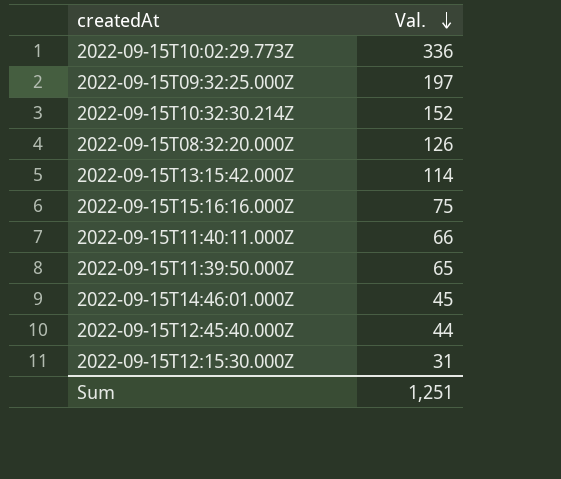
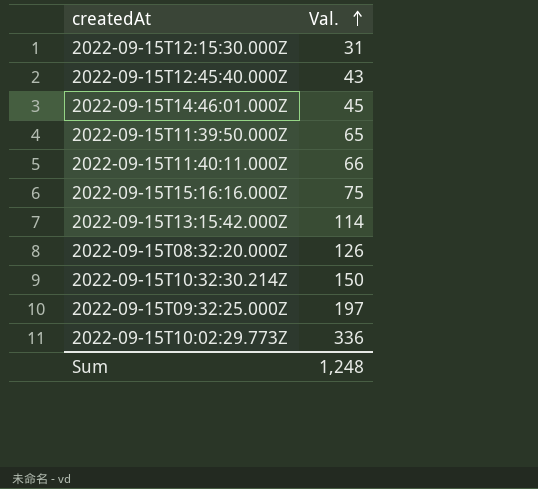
row order: Val. descending -> Val. ascending
2022-09-15T12:45:40.000Z | Val.: 44 -> 43
2022-09-15T10:32:30.214Z | Val.: 152 -> 150
Sum | Val.: 1,251 -> 1,248

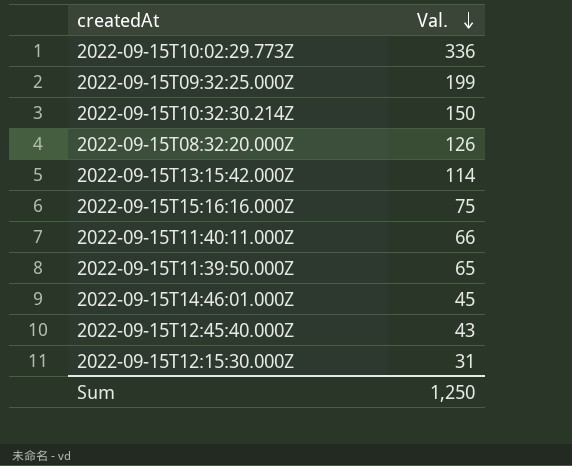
row order: Val. ascending -> Val. descending
2022-09-15T09:32:25.000Z | Val.: 197 -> 199
Sum | Val.: 1,248 -> 1,250

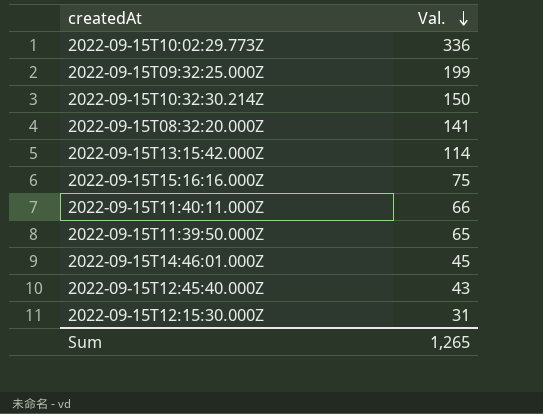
2022-09-15T08:32:20.000Z | Val.: 126 -> 141
Sum | Val.: 1,250 -> 1,265

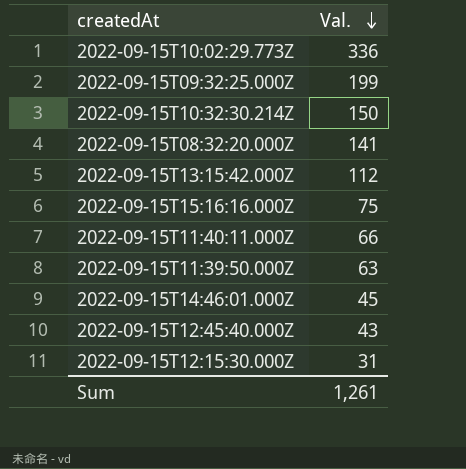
2022-09-15T13:15:42.000Z | Val.: 114 -> 112
2022-09-15T11:39:50.000Z | Val.: 65 -> 63
Sum | Val.: 1,265 -> 1,261

